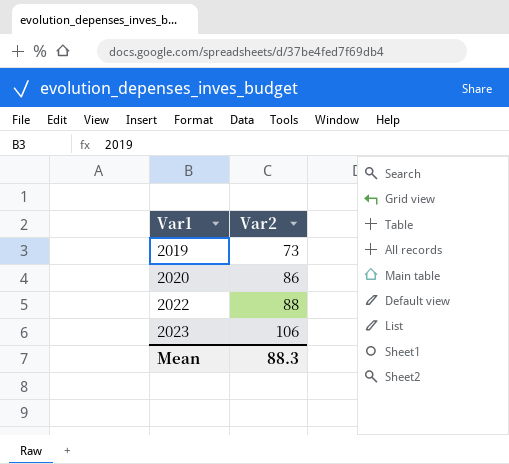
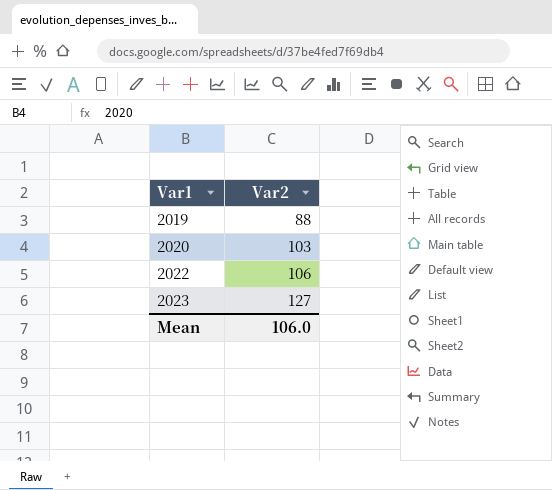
2019 | Var2: 73 -> 88
2020 | Var2: 86 -> 103
2022 | Var2: 88 -> 106
2023 | Var2: 106 -> 127
Mean | Var2: 88.3 -> 106.0

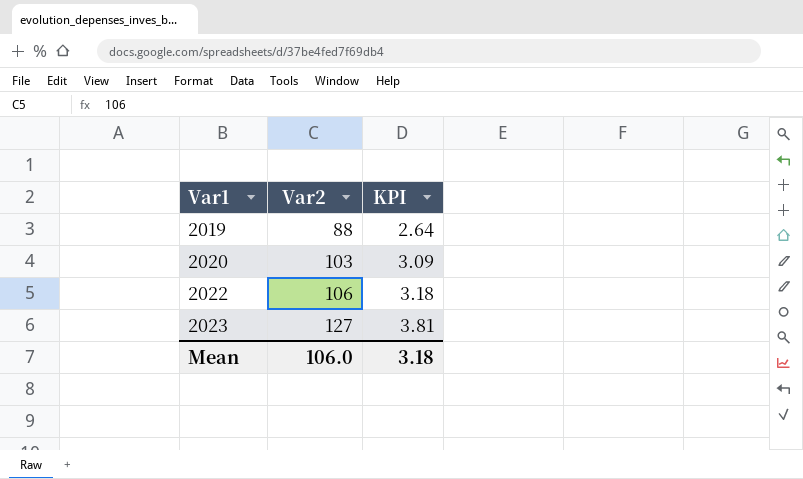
column KPI | formula: none -> [Var2] * 0.03

